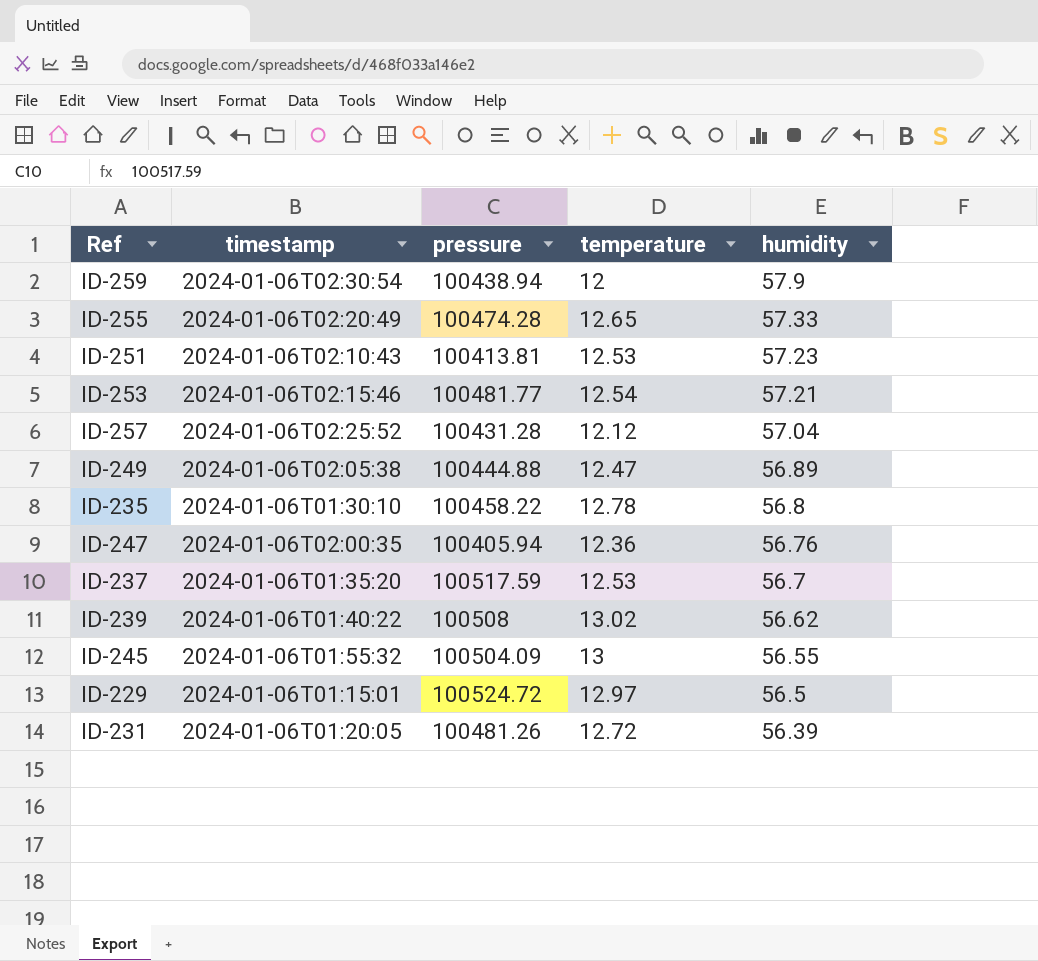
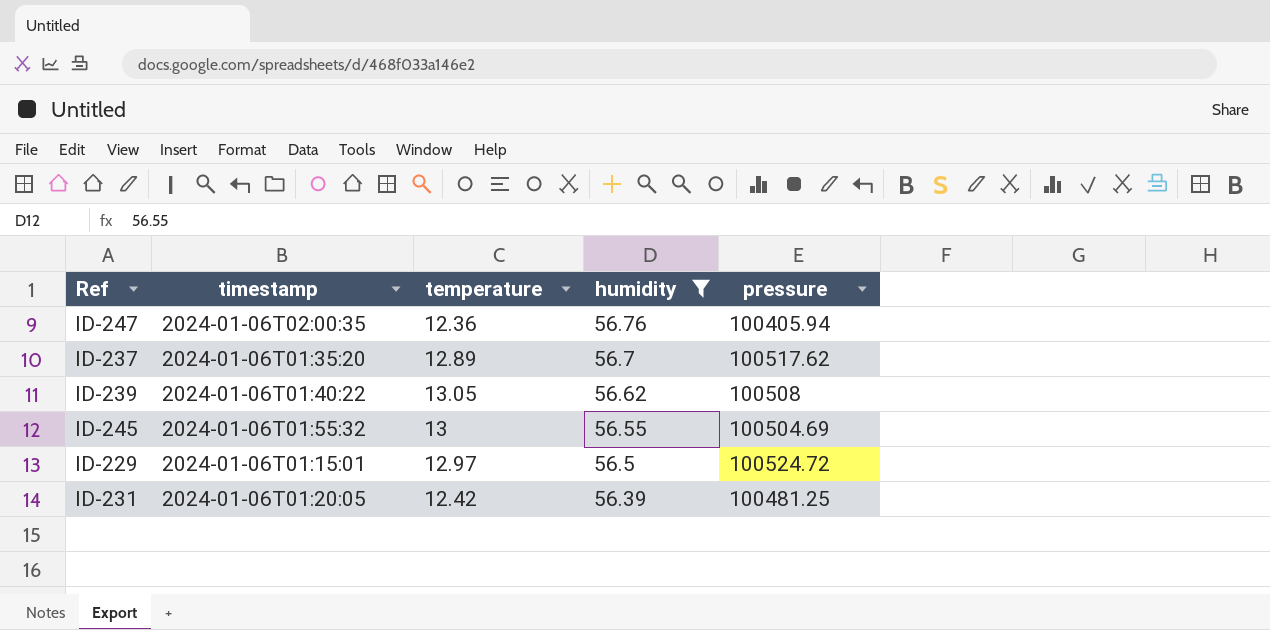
filter: none -> humidity <= 56.76
column pressure | position: 3 -> 5
ID-237 | temperature: 12.53 -> 12.89
ID-237 | pressure: 100517.59 -> 100517.62
ID-239 | temperature: 13.02 -> 13.05
ID-245 | pressure: 100504.09 -> 100504.69
ID-231 | temperature: 12.72 -> 12.42
ID-231 | pressure: 100481.26 -> 100481.25

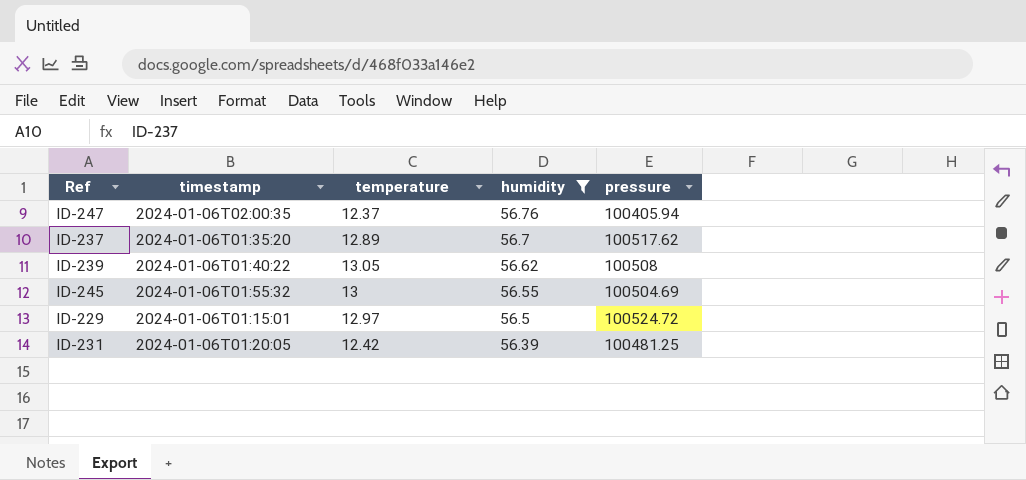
ID-247 | temperature: 12.36 -> 12.37

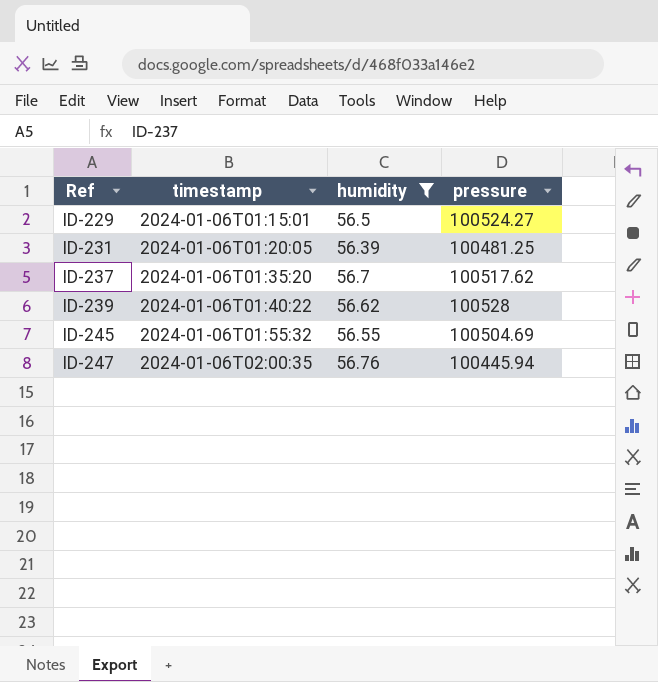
row order: humidity descending -> Ref ascending
column temperature | position: 3 -> none
ID-229 | pressure: 100524.72 -> 100524.27
ID-239 | pressure: 100508 -> 100528
ID-247 | pressure: 100405.94 -> 100445.94

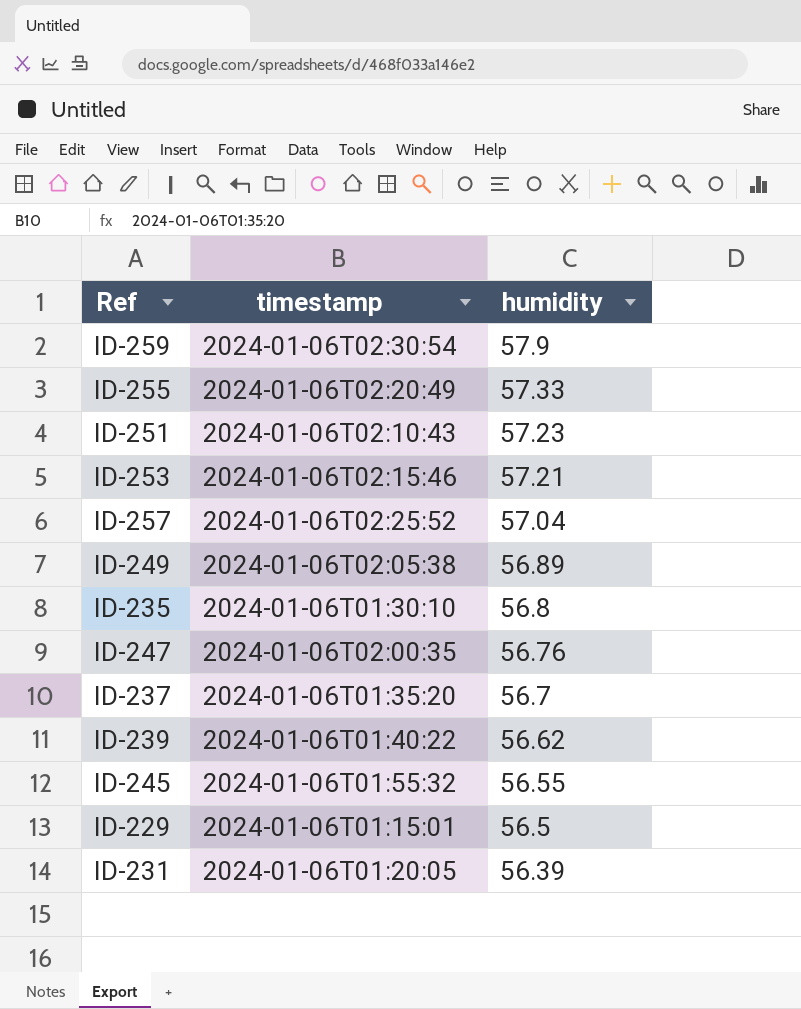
filter: humidity <= 56.76 -> none
row order: Ref ascending -> humidity descending
column pressure | position: 4 -> none

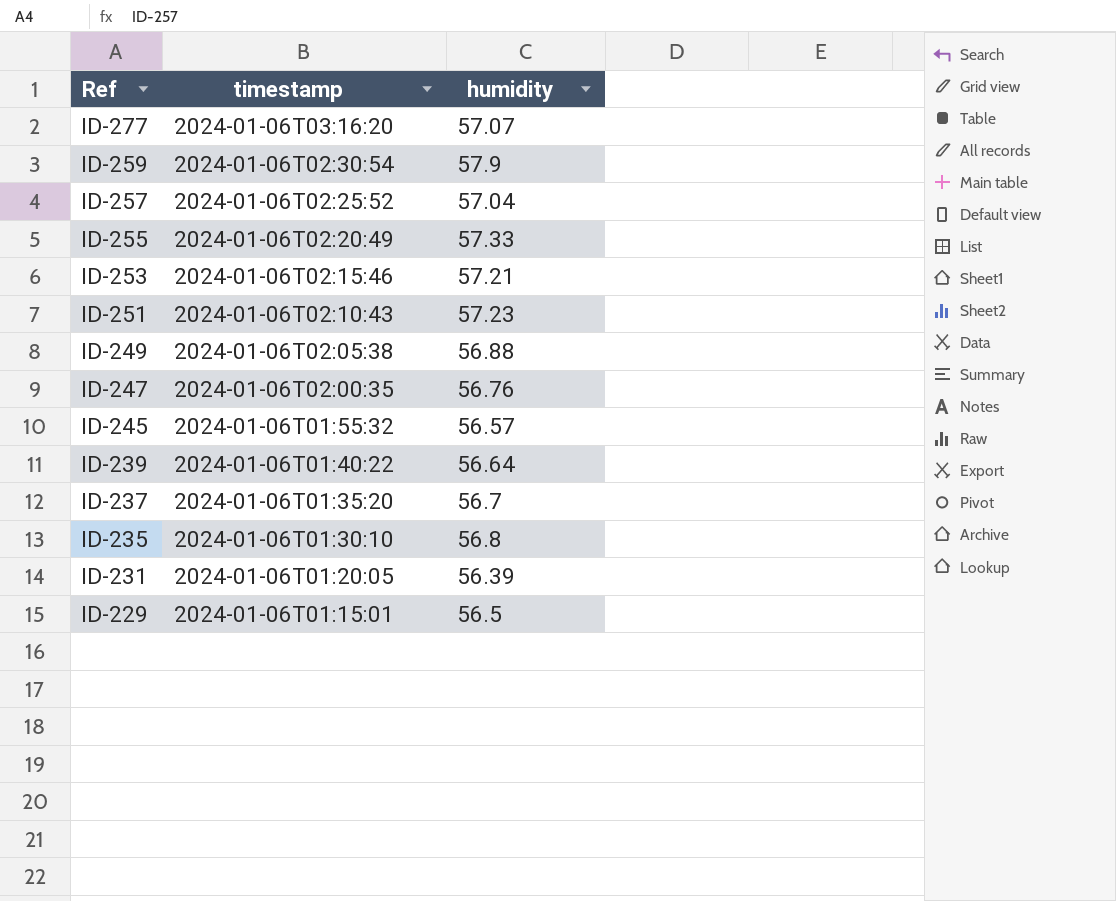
row order: humidity descending -> Ref descending
row ID-277: none -> 2024-01-06T03:16:20 | 57.07
ID-249 | humidity: 56.89 -> 56.88
ID-245 | humidity: 56.55 -> 56.57
ID-239 | humidity: 56.62 -> 56.64

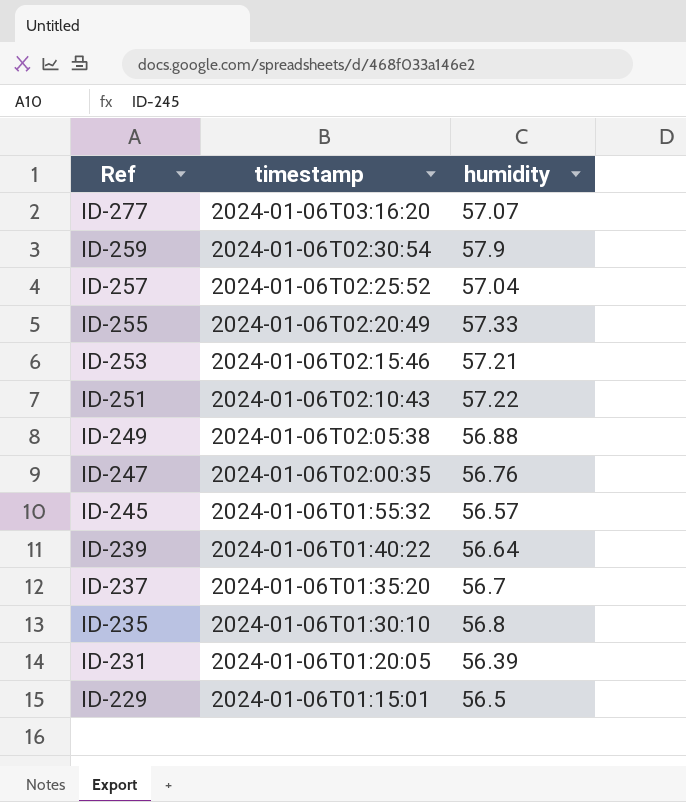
ID-251 | humidity: 57.23 -> 57.22

